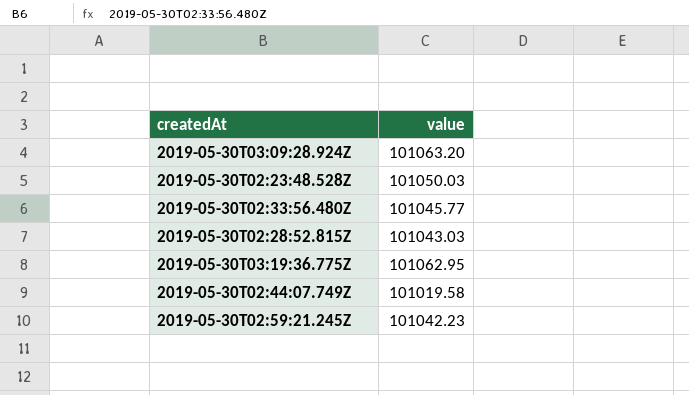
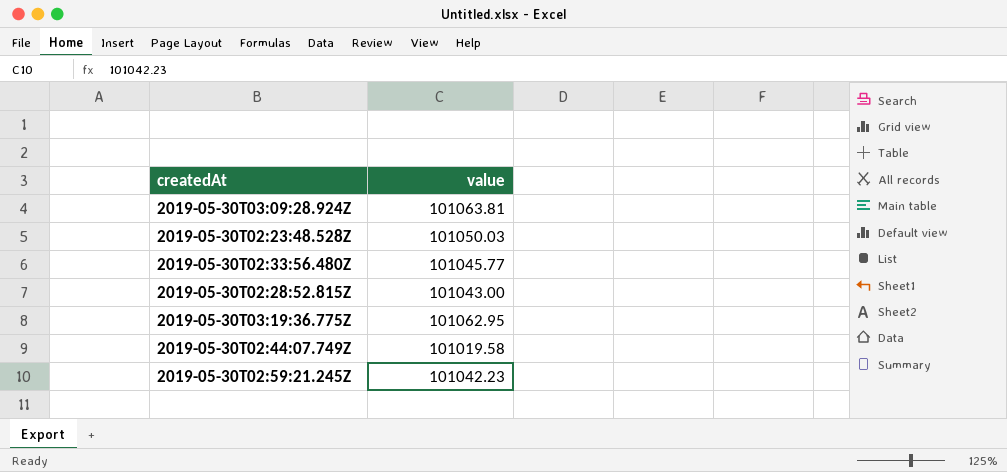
2019-05-30T03:09:28.924Z | value: 101063.20 -> 101063.81
2019-05-30T02:28:52.815Z | value: 101043.03 -> 101043.00

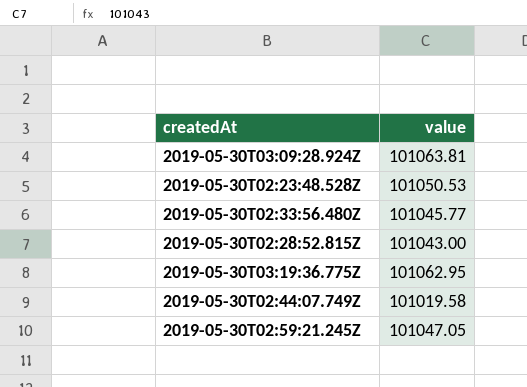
2019-05-30T02:23:48.528Z | value: 101050.03 -> 101050.53
2019-05-30T02:59:21.245Z | value: 101042.23 -> 101047.05

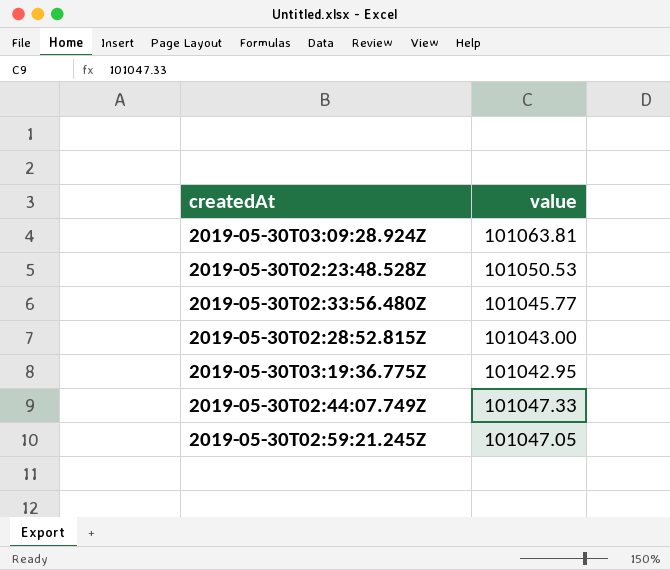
2019-05-30T03:19:36.775Z | value: 101062.95 -> 101042.95
2019-05-30T02:44:07.749Z | value: 101019.58 -> 101047.33

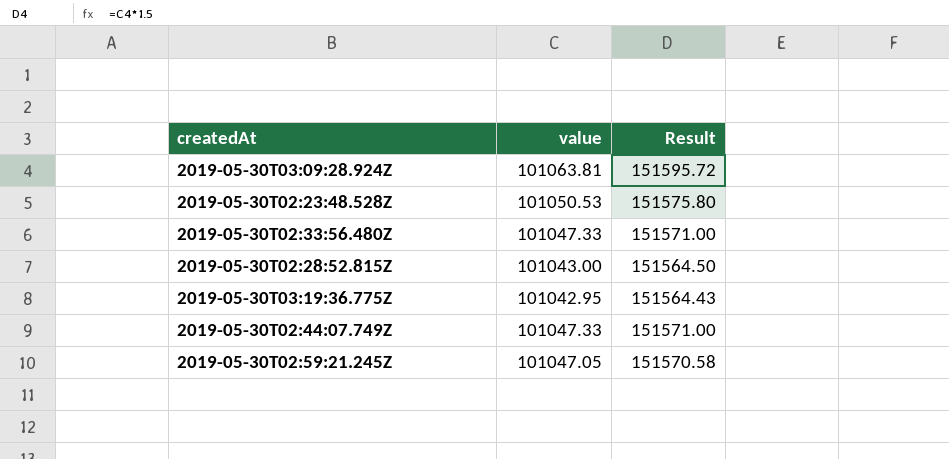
column Result | formula: none -> [value] * 1.5
2019-05-30T02:33:56.480Z | value: 101045.77 -> 101047.33

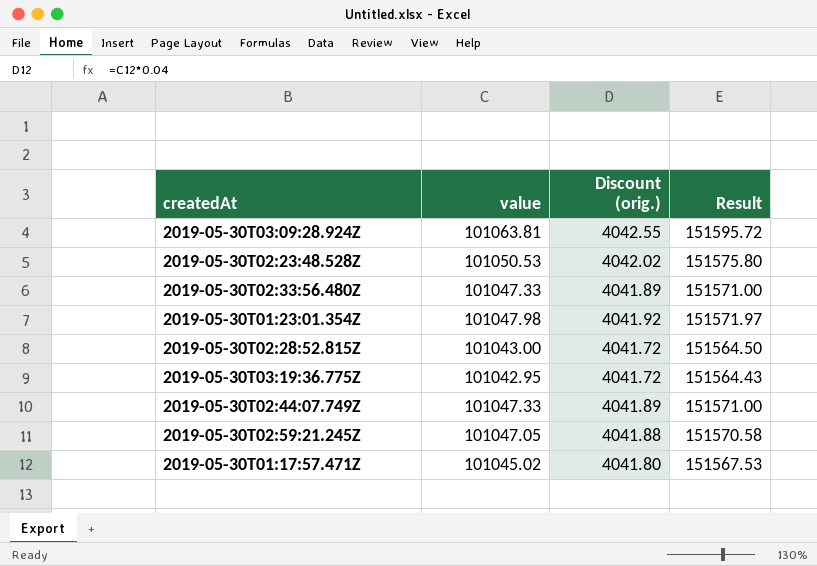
column Discount (orig.) | formula: none -> [value] * 0.04
row 2019-05-30T01:23:01.354Z: none -> 101047.98 | 4041.92 | 151571.97
row 2019-05-30T01:17:57.471Z: none -> 101045.02 | 4041.80 | 151567.53

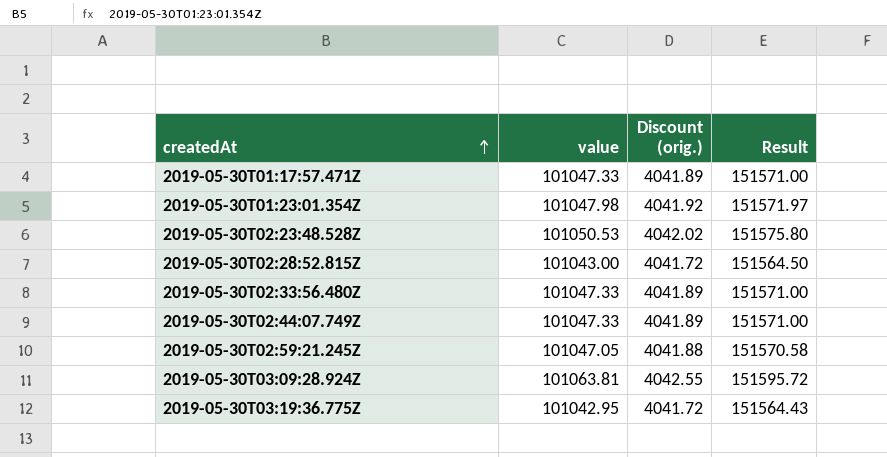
row order: none -> createdAt ascending
2019-05-30T01:17:57.471Z | value: 101045.02 -> 101047.33
2019-05-30T01:17:57.471Z | Discount (orig.): 4041.80 -> 4041.89
2019-05-30T01:17:57.471Z | Result: 151567.53 -> 151571.00

